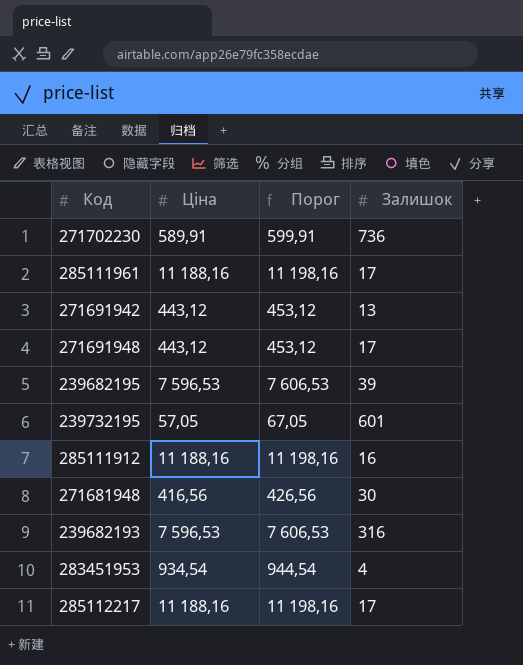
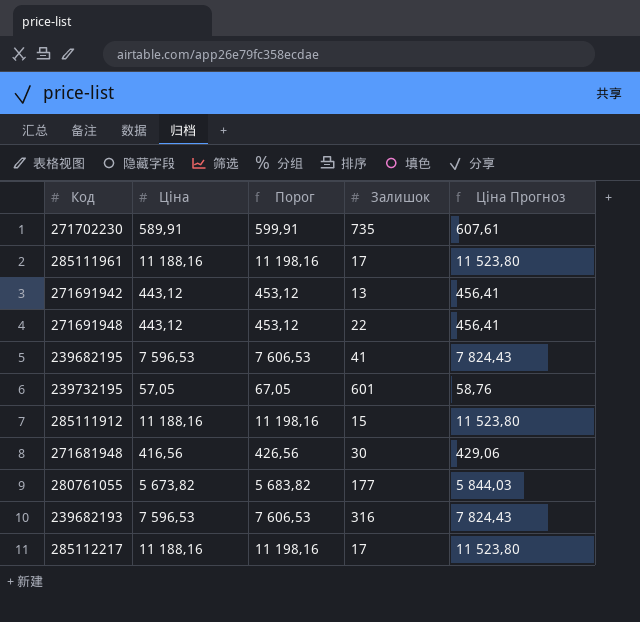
column Ціна Прогноз | formula: none -> [Ціна] * 1,03
row 283451953: 934,54 | 944,54 | 4 -> none
271702230 | Залишок: 736 -> 735
271691948 | Залишок: 17 -> 22
239682195 | Залишок: 39 -> 41
285111912 | Залишок: 16 -> 15
row 280761055: none -> 5 673,82 | 5 683,82 | 177 | 5 844,03

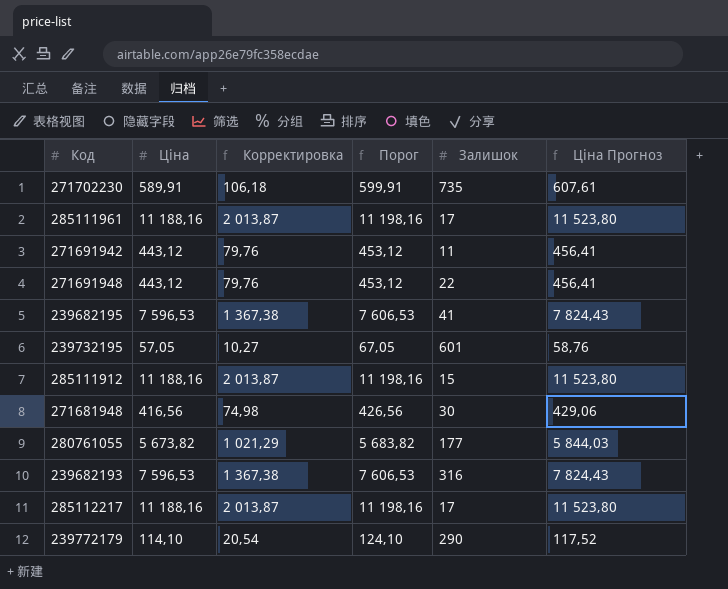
column Корректировка | formula: none -> [Ціна] * 0,18
271691942 | Залишок: 13 -> 11
row 239772179: none -> 114,10 | 20,54 | 124,10 | 290 | 117,52

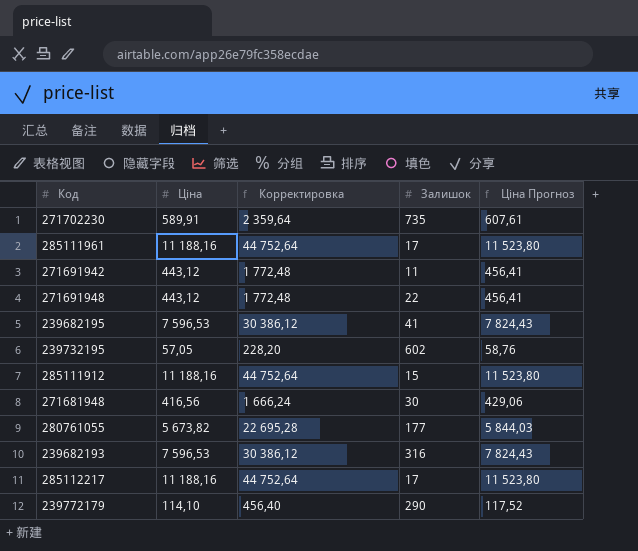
column Порог | formula: [Ціна] + 10 -> none
column Корректировка | formula: [Ціна] * 0,18 -> [Ціна] * 4
239732195 | Залишок: 601 -> 602

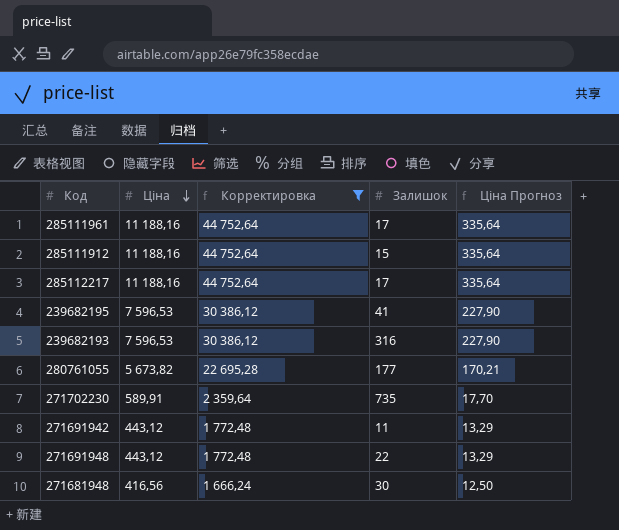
filter: none -> Корректировка >= 1 666,24
row order: none -> Ціна descending
column Ціна Прогноз | formula: [Ціна] * 1,03 -> [Ціна] * 0,03

